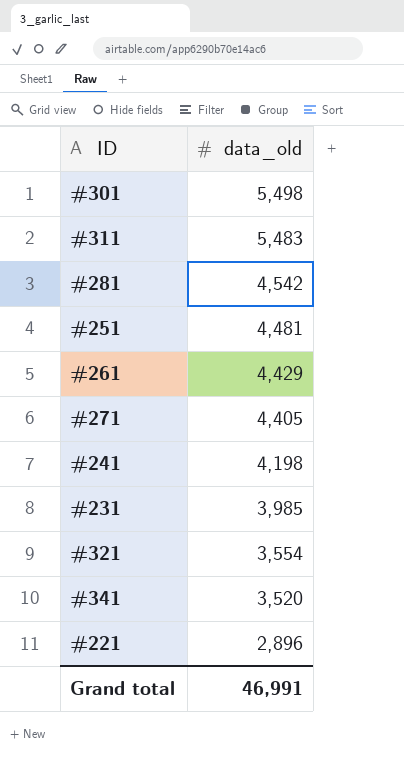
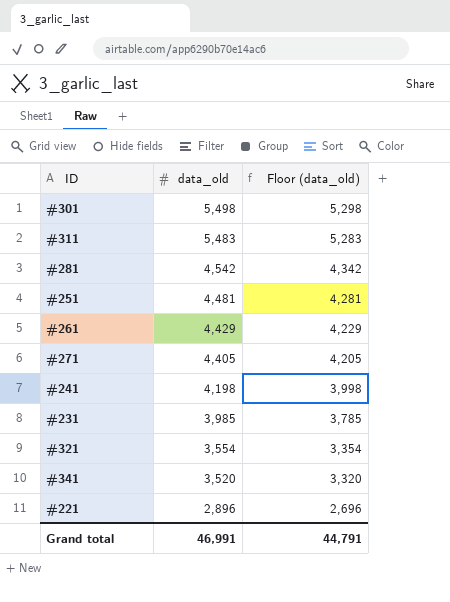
column Floor (data_old) | formula: none -> [data_old] - 200

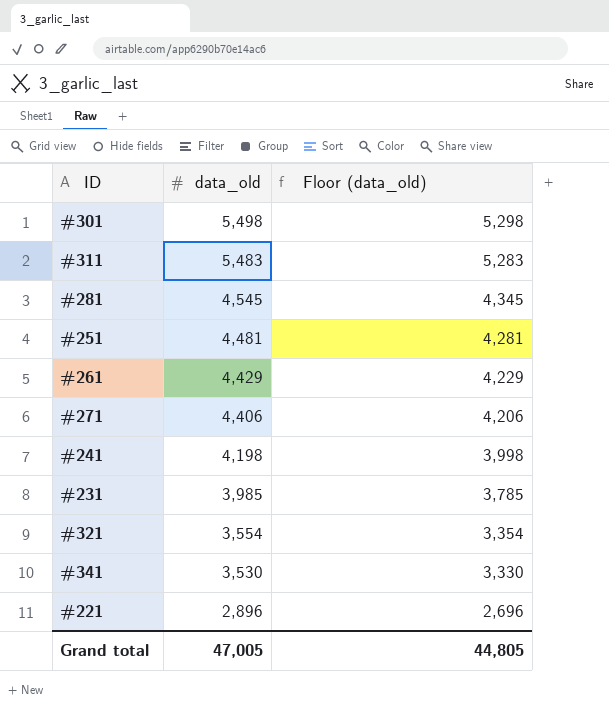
#281 | data_old: 4,542 -> 4,545
#281 | Floor (data_old): 4,342 -> 4,345
#271 | data_old: 4,405 -> 4,406
#271 | Floor (data_old): 4,205 -> 4,206
#341 | data_old: 3,520 -> 3,530
#341 | Floor (data_old): 3,320 -> 3,330
Grand total | data_old: 46,991 -> 47,005
Grand total | Floor (data_old): 44,791 -> 44,805

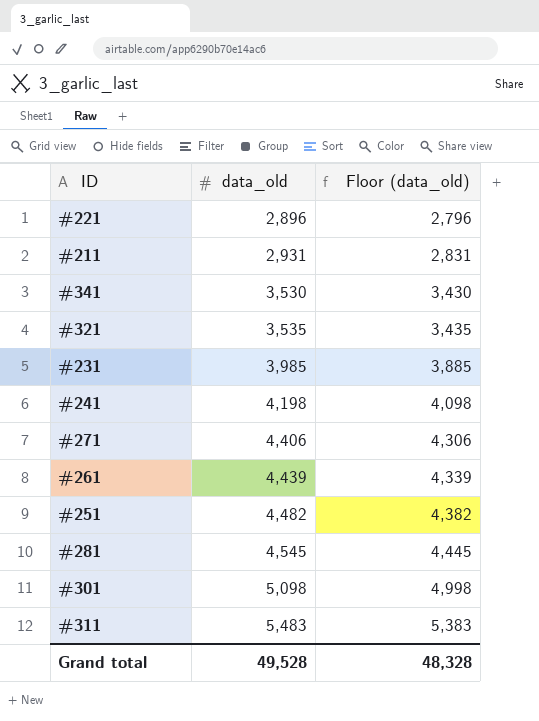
row order: data_old descending -> data_old ascending
column Floor (data_old) | formula: [data_old] - 200 -> [data_old] - 100
row #211: none -> 2,931 | 2,831
#321 | data_old: 3,554 -> 3,535
#261 | data_old: 4,429 -> 4,439
#251 | data_old: 4,481 -> 4,482
#301 | data_old: 5,498 -> 5,098
Grand total | data_old: 47,005 -> 49,528
Grand total | Floor (data_old): 44,805 -> 48,328

